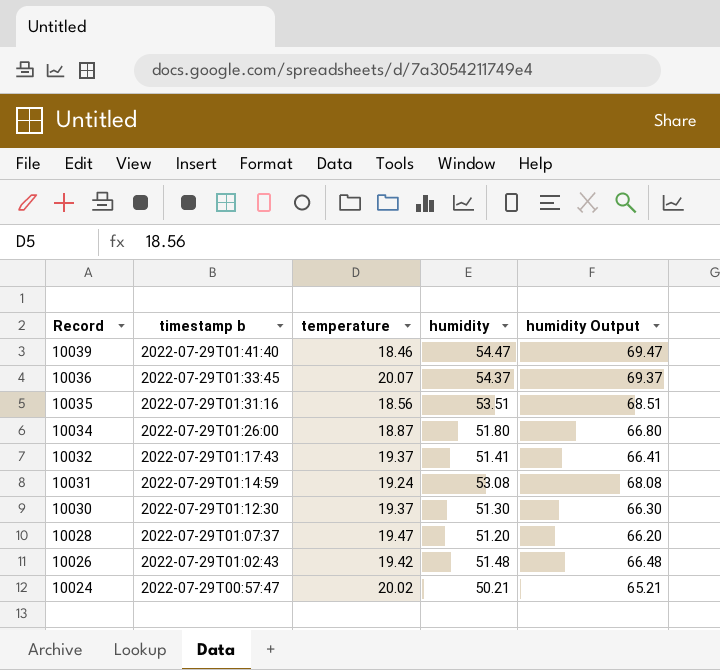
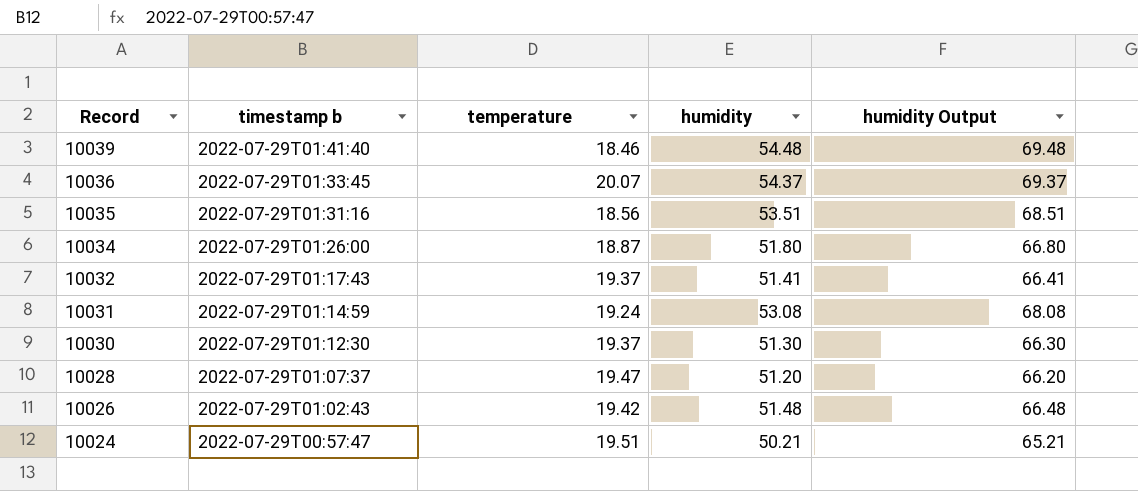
10039 | humidity: 54.47 -> 54.48
10039 | humidity Output: 69.47 -> 69.48
10024 | temperature: 20.02 -> 19.51

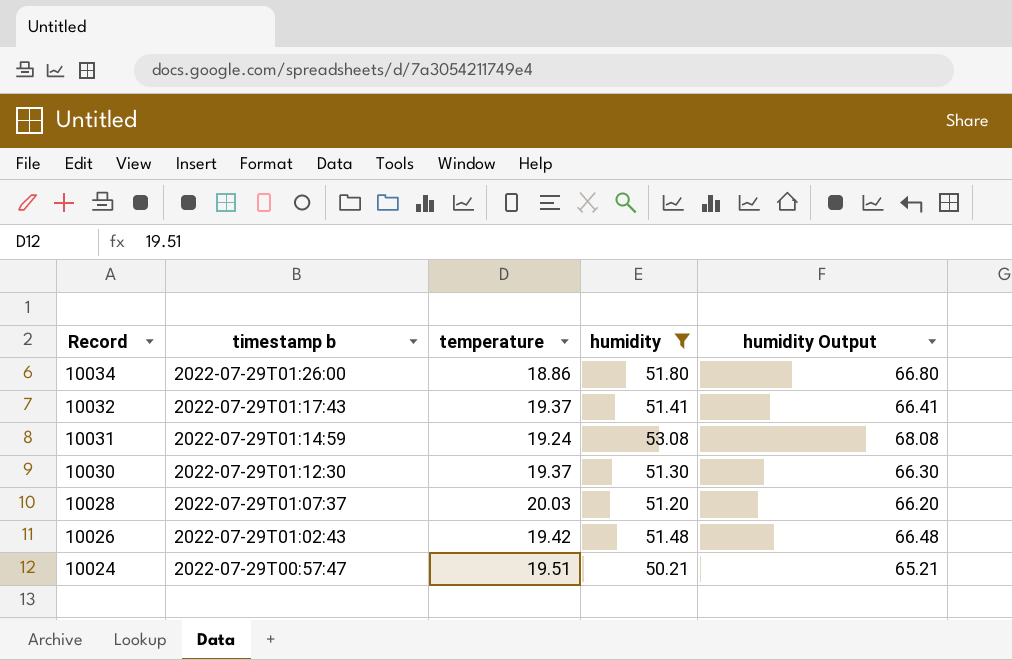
filter: none -> humidity <= 53.08
10034 | temperature: 18.87 -> 18.86
10028 | temperature: 19.47 -> 20.03

